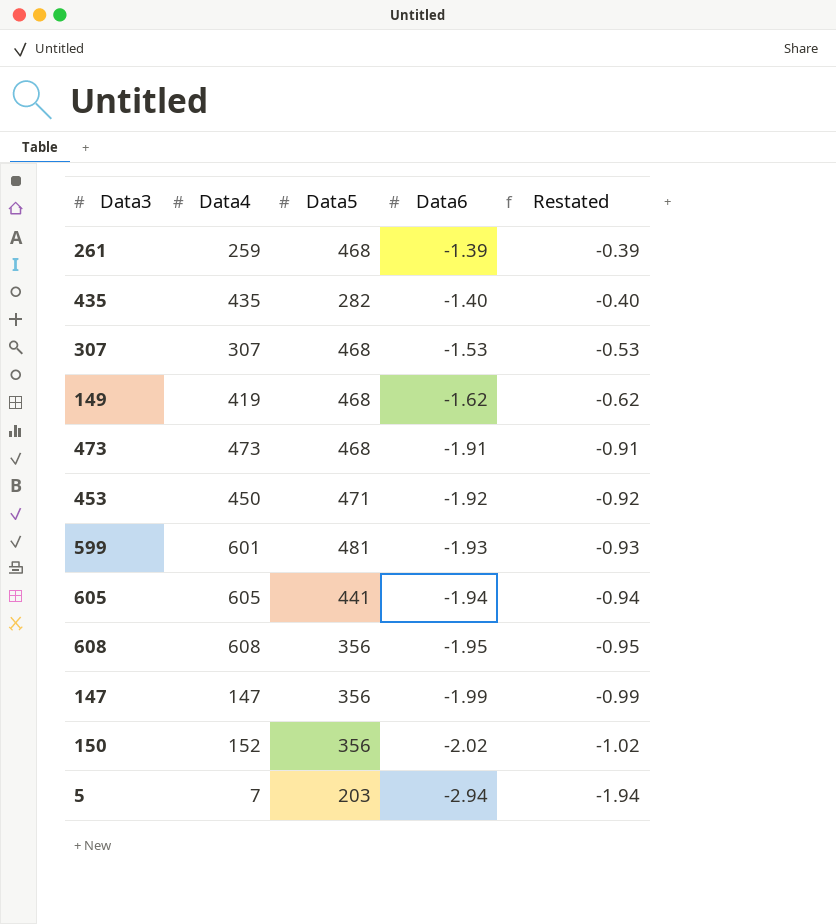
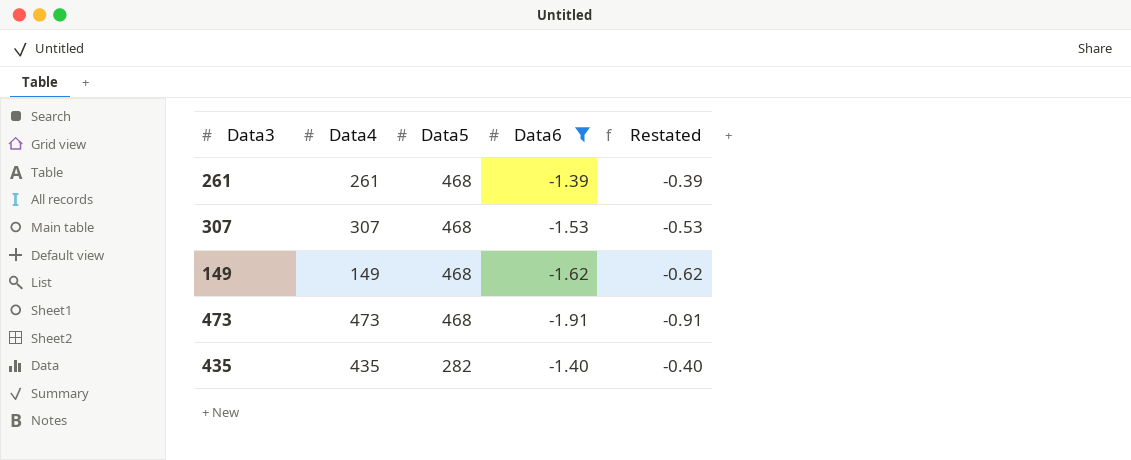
filter: none -> Data6 >= -1.91
row order: Data6 descending -> Data5 descending
261 | Data4: 259 -> 261
149 | Data4: 419 -> 149

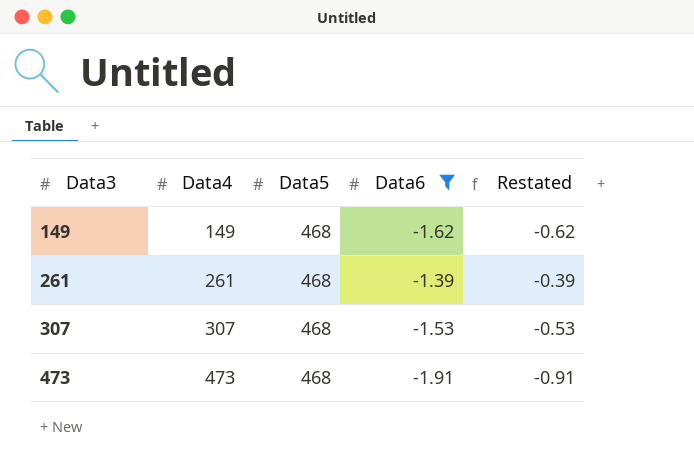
row order: Data5 descending -> Data3 ascending
row 435: 435 | 282 | -1.40 | -0.40 -> none

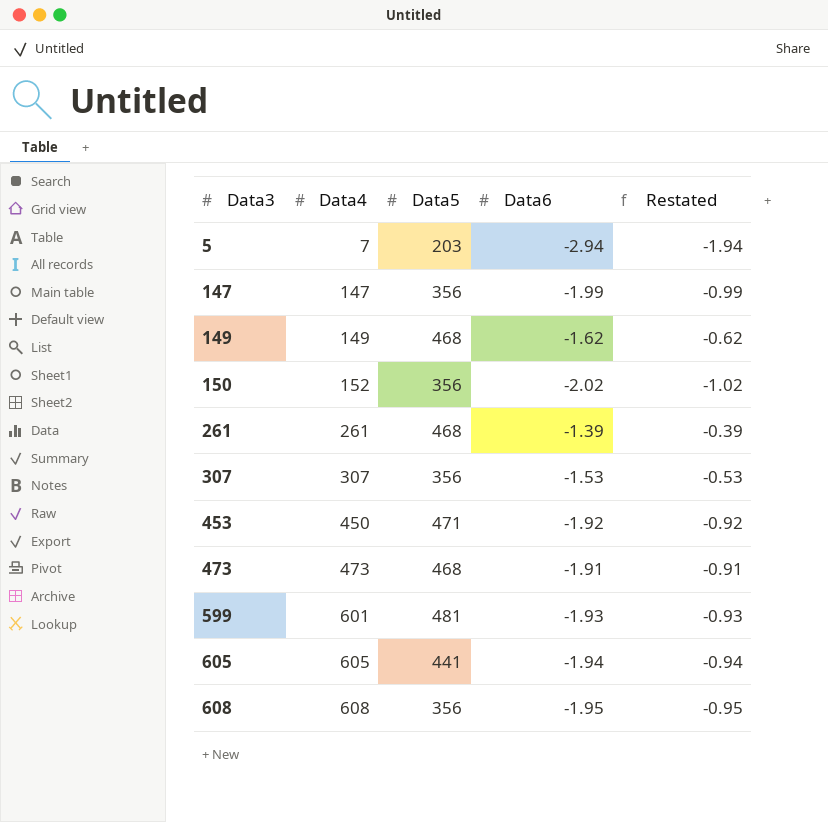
filter: Data6 >= -1.91 -> none
307 | Data5: 468 -> 356

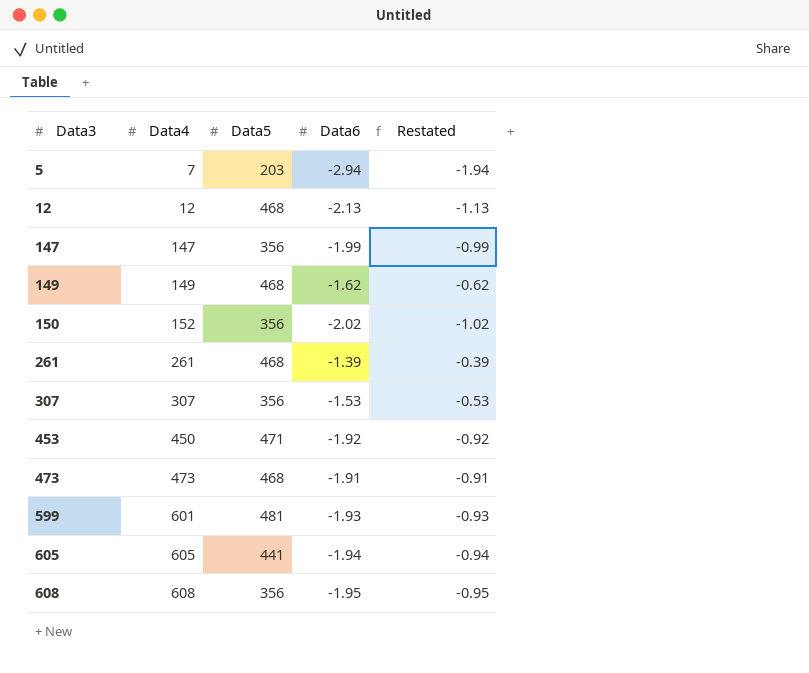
row 12: none -> 12 | 468 | -2.13 | -1.13

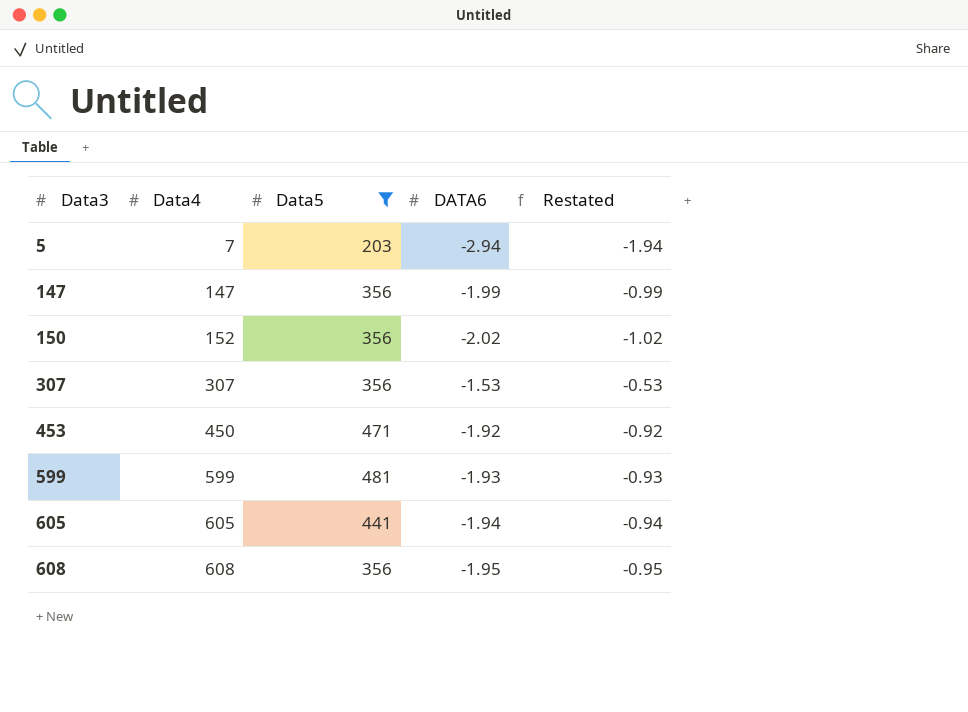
filter: none -> Data5 != 468
column name: Data6 -> DATA6
599 | Data4: 601 -> 599

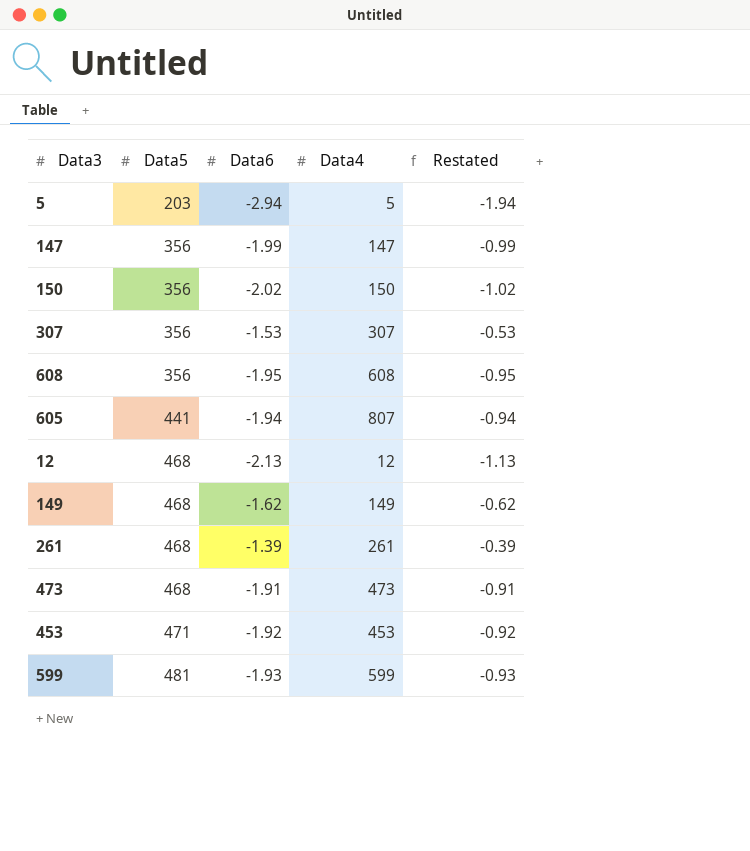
filter: Data5 != 468 -> none
row order: Data3 ascending -> Data5 ascending
column name: DATA6 -> Data6
column Data4 | position: 2 -> 4
5 | Data4: 7 -> 5
150 | Data4: 152 -> 150
605 | Data4: 605 -> 807
453 | Data4: 450 -> 453

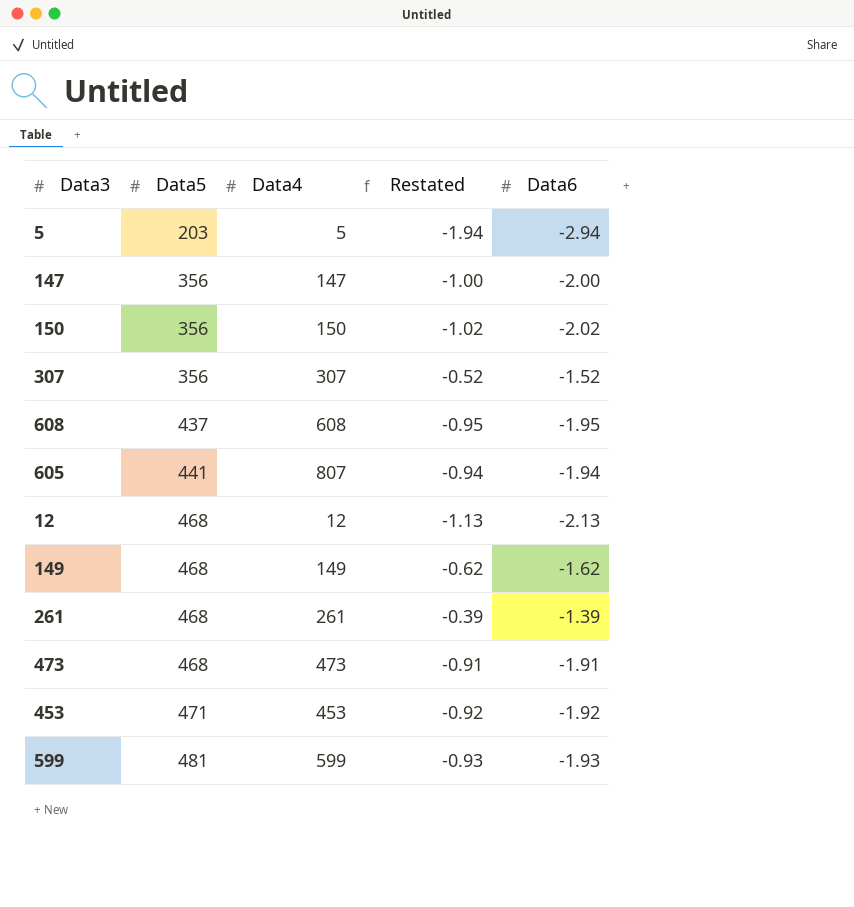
column Data6 | position: 3 -> 5
147 | Restated: -0.99 -> -1.00
147 | Data6: -1.99 -> -2.00
307 | Restated: -0.53 -> -0.52
307 | Data6: -1.53 -> -1.52
608 | Data5: 356 -> 437

